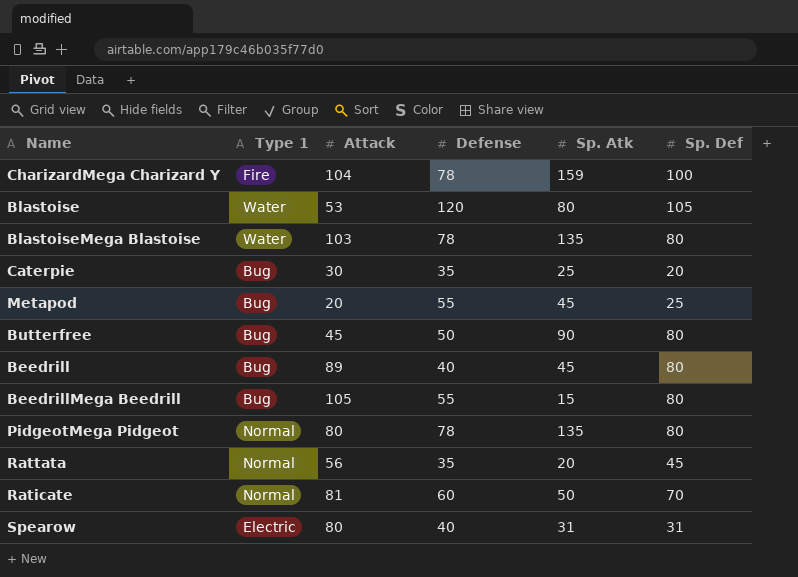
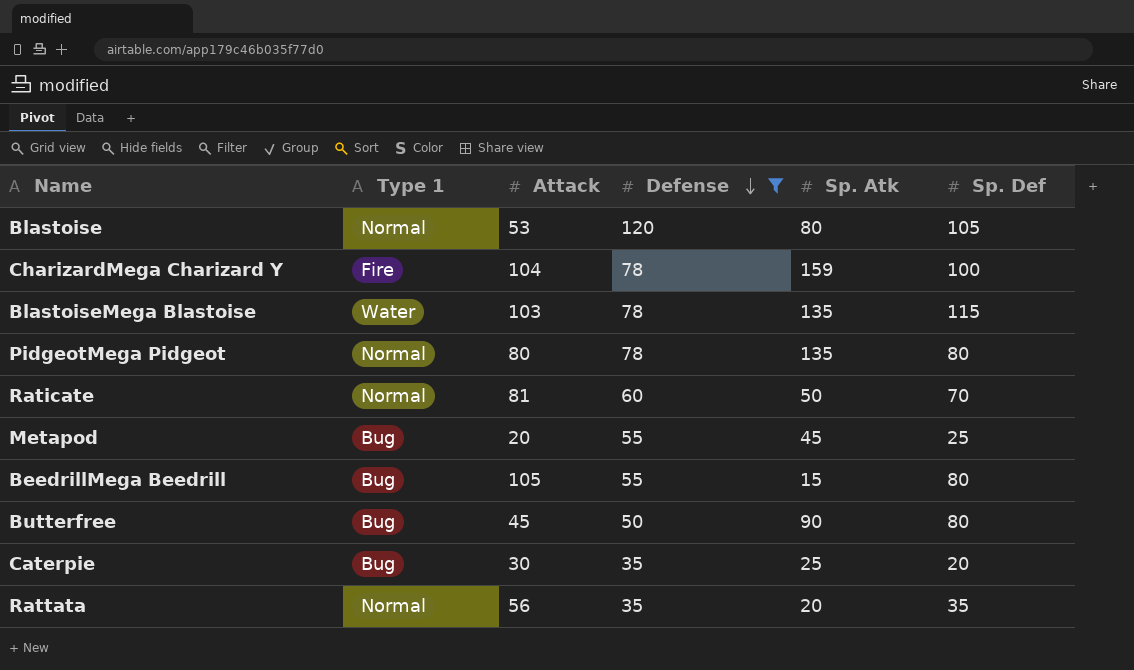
filter: none -> Defense != 40
row order: none -> Defense descending
Blastoise | Type 1: Water -> Normal
BlastoiseMega Blastoise | Sp. Def: 80 -> 115
Rattata | Sp. Def: 45 -> 35

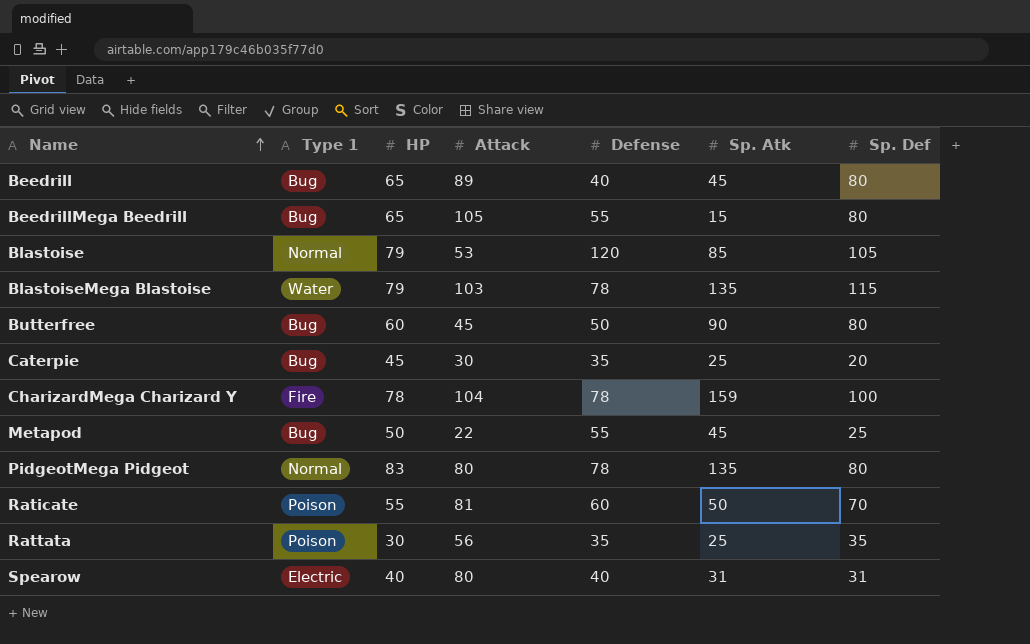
filter: Defense != 40 -> none
row order: Defense descending -> Name ascending
column HP | position: none -> 3
Blastoise | Sp. Atk: 80 -> 85
Metapod | Attack: 20 -> 22
Raticate | Type 1: Normal -> Poison
Rattata | Type 1: Normal -> Poison
Rattata | Sp. Atk: 20 -> 25

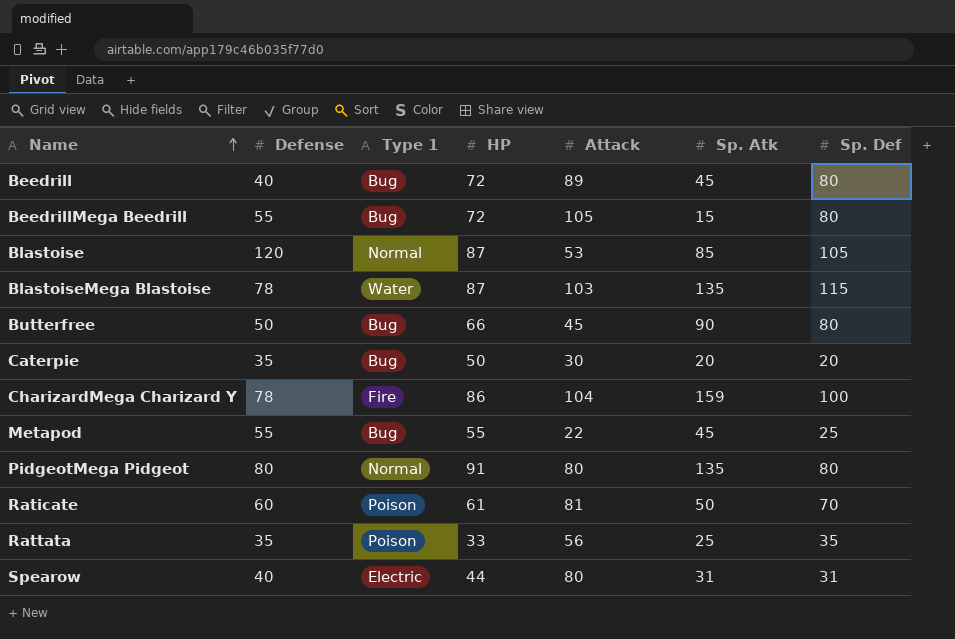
column Defense | position: 5 -> 2
Beedrill | HP: 65 -> 72
BeedrillMega Beedrill | HP: 65 -> 72
Blastoise | HP: 79 -> 87
BlastoiseMega Blastoise | HP: 79 -> 87
Butterfree | HP: 60 -> 66
Caterpie | HP: 45 -> 50
Caterpie | Sp. Atk: 25 -> 20
CharizardMega Charizard Y | HP: 78 -> 86
Metapod | HP: 50 -> 55
PidgeotMega Pidgeot | Defense: 78 -> 80
PidgeotMega Pidgeot | HP: 83 -> 91
Raticate | HP: 55 -> 61
Rattata | HP: 30 -> 33
Spearow | HP: 40 -> 44

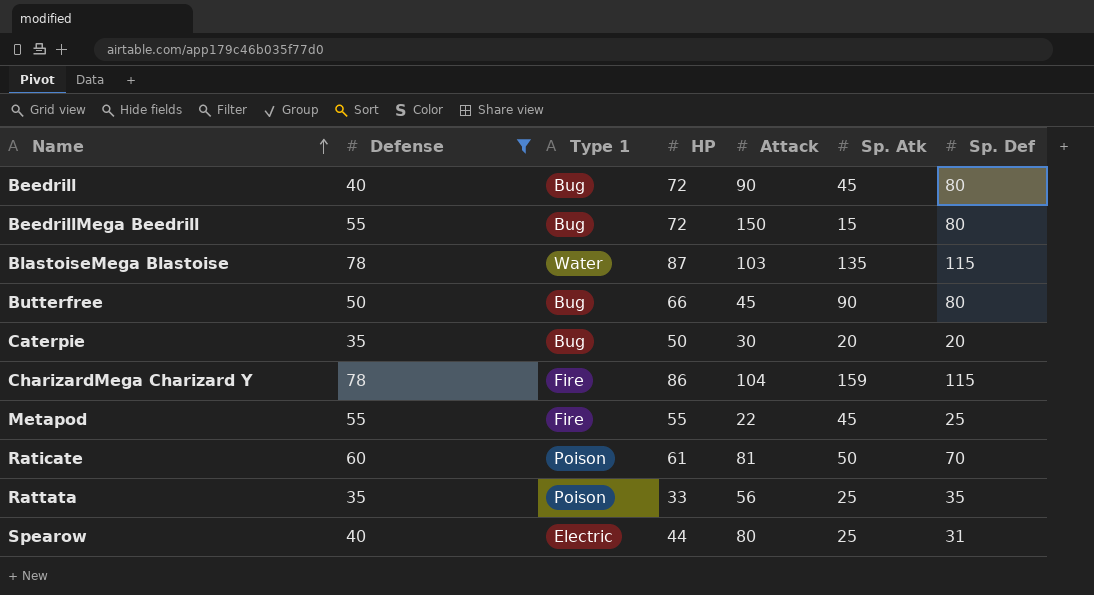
filter: none -> Defense <= 78
Beedrill | Attack: 89 -> 90
BeedrillMega Beedrill | Attack: 105 -> 150
CharizardMega Charizard Y | Sp. Def: 100 -> 115
Metapod | Type 1: Bug -> Fire
Spearow | Sp. Atk: 31 -> 25

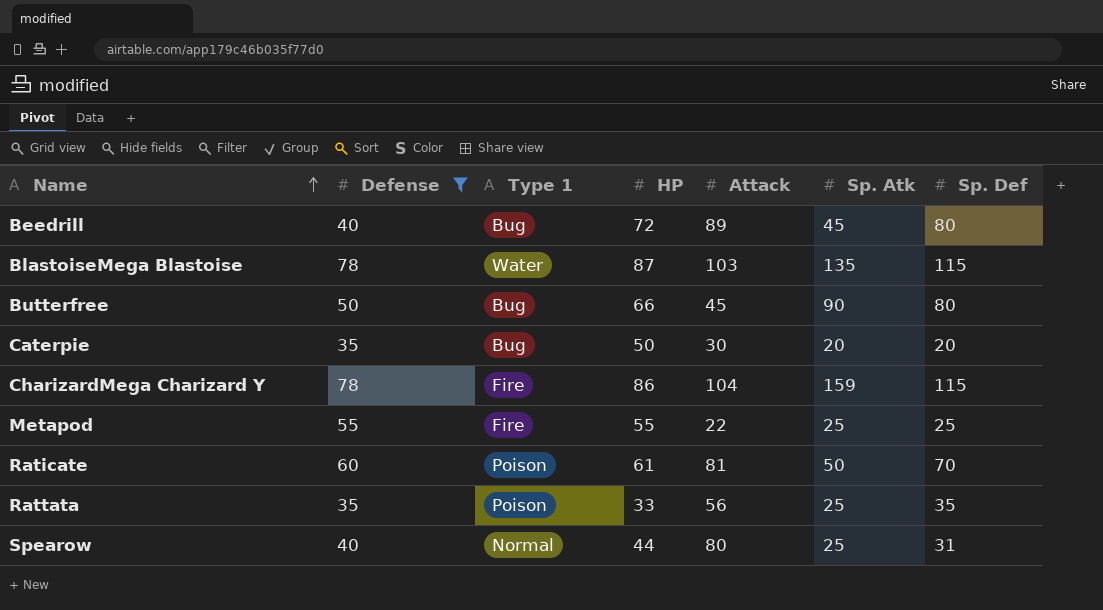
row BeedrillMega Beedrill: 55 | Bug | 72 | 150 | 15 | 80 -> none
Beedrill | Attack: 90 -> 89
Metapod | Sp. Atk: 45 -> 25
Spearow | Type 1: Electric -> Normal

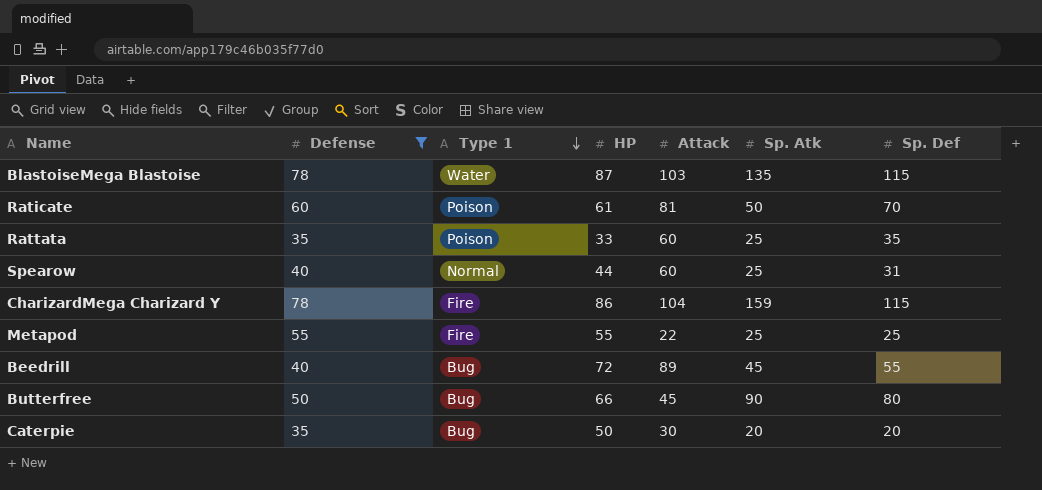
row order: Name ascending -> Type 1 descending
Rattata | Attack: 56 -> 60
Spearow | Attack: 80 -> 60
Beedrill | Sp. Def: 80 -> 55

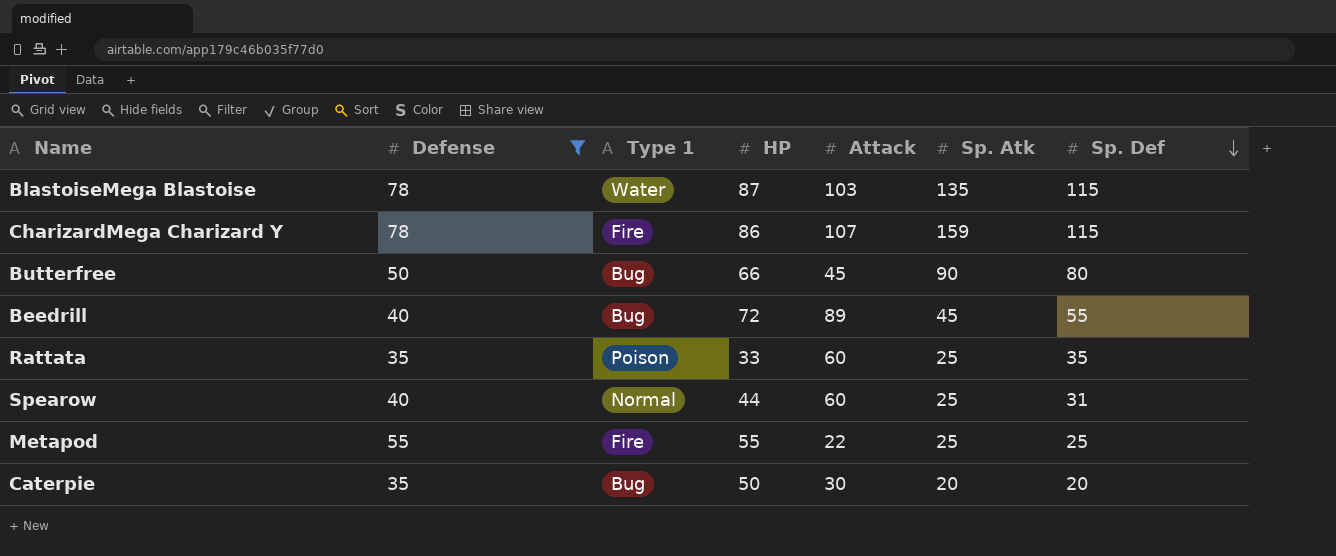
row order: Type 1 descending -> Sp. Def descending
row Raticate: 60 | Poison | 61 | 81 | 50 | 70 -> none
CharizardMega Charizard Y | Attack: 104 -> 107

